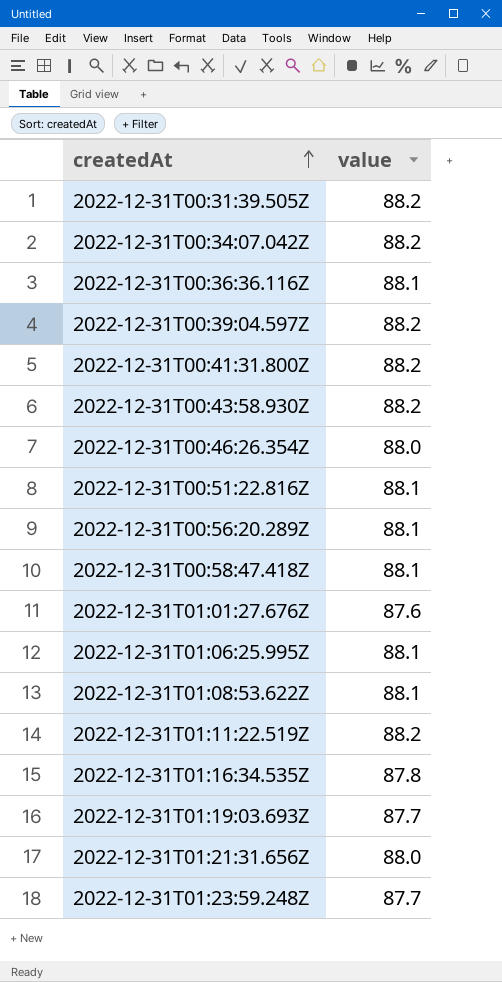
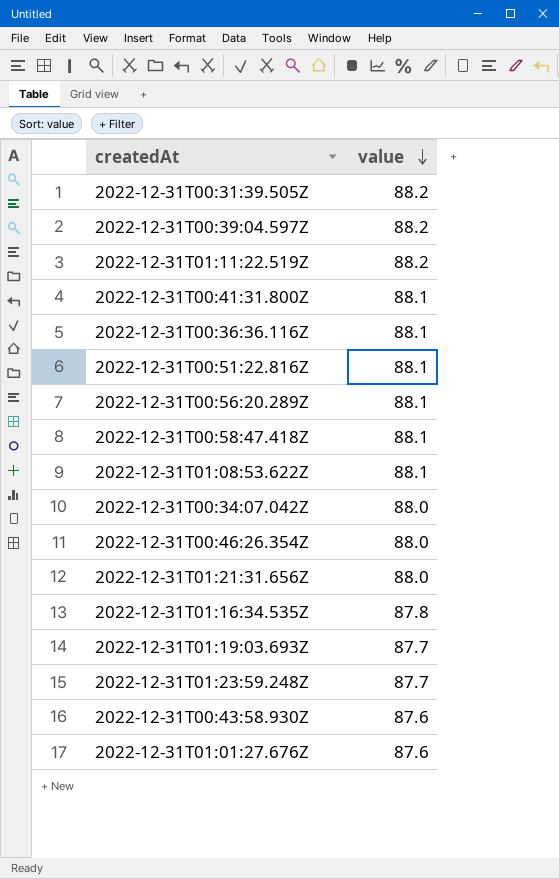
row order: createdAt ascending -> value descending
row 2022-12-31T01:06:25.995Z: 88.1 -> none
2022-12-31T00:41:31.800Z | value: 88.2 -> 88.1
2022-12-31T00:34:07.042Z | value: 88.2 -> 88.0
2022-12-31T00:43:58.930Z | value: 88.2 -> 87.6

